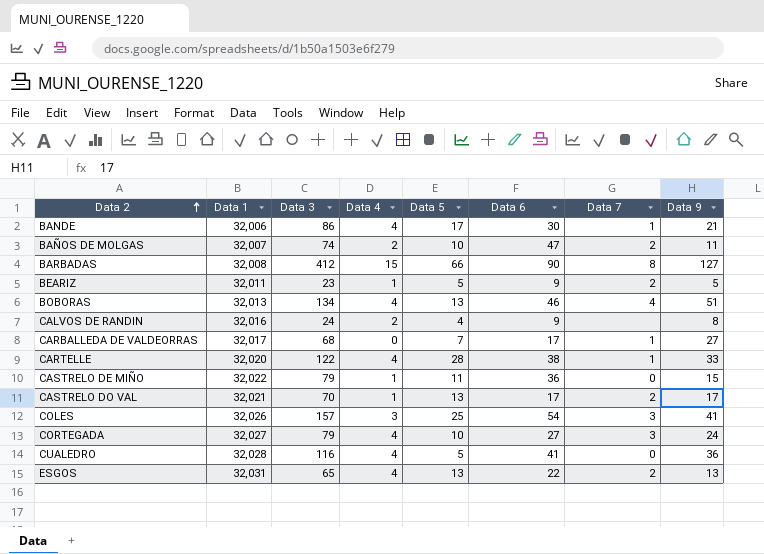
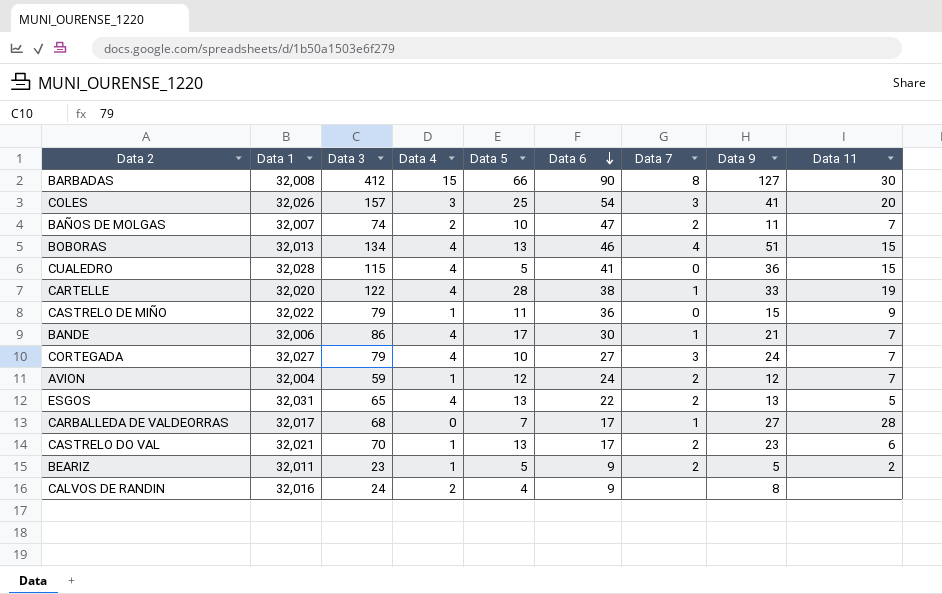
row order: Data 2 ascending -> Data 6 descending
column Data 11 | position: none -> 9
CUALEDRO | Data 3: 116 -> 115
row AVION: none -> 32,004 | 59 | 1 | 12 | 24 | 2 | 12 | 7
CASTRELO DO VAL | Data 9: 17 -> 23

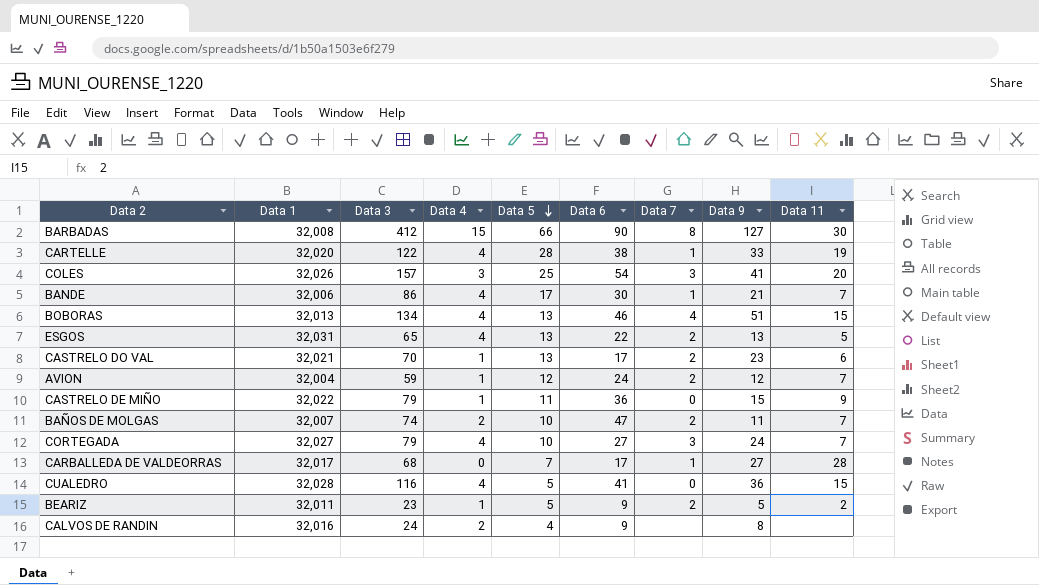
row order: Data 6 descending -> Data 5 descending
CUALEDRO | Data 3: 115 -> 116

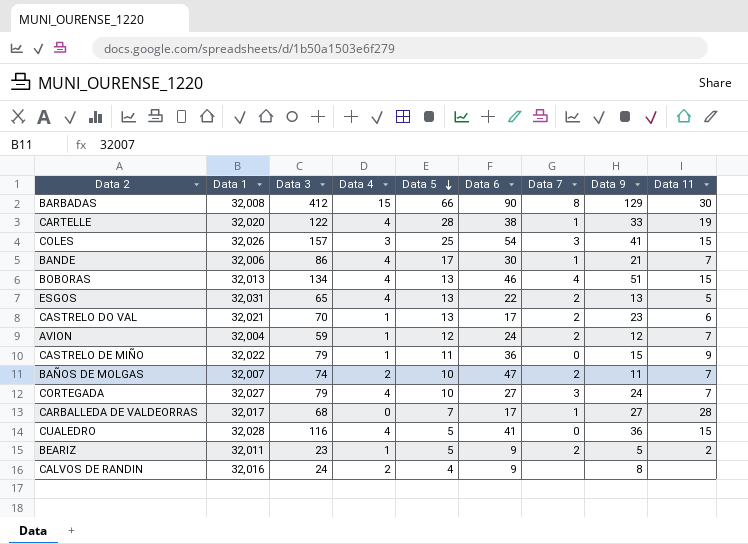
BARBADAS | Data 9: 127 -> 129
COLES | Data 11: 20 -> 15

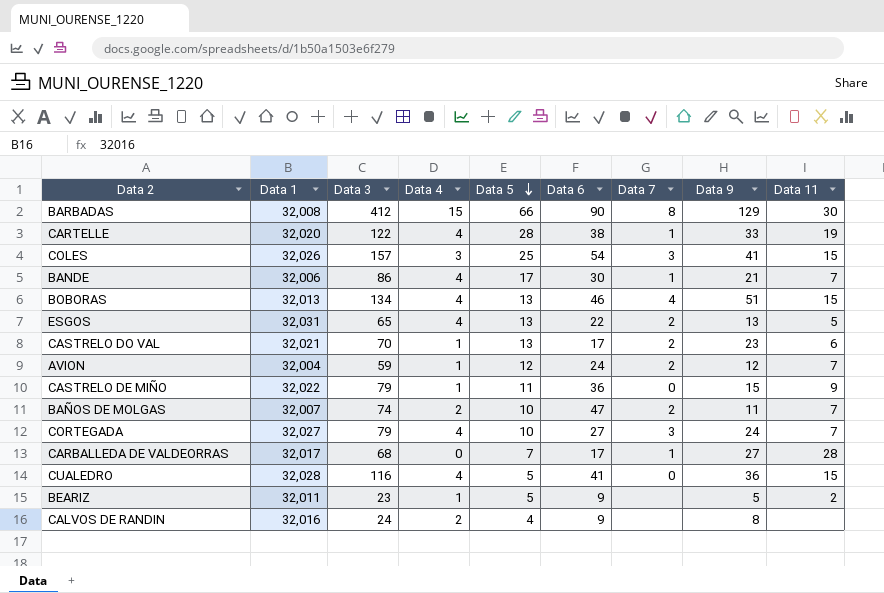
BEARIZ | Data 7: 2 -> none

